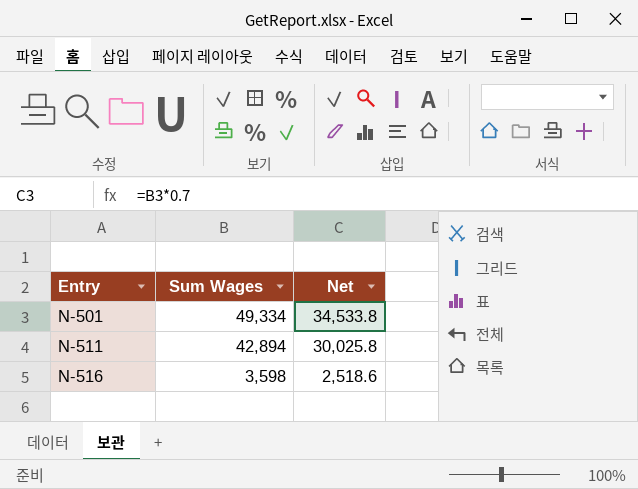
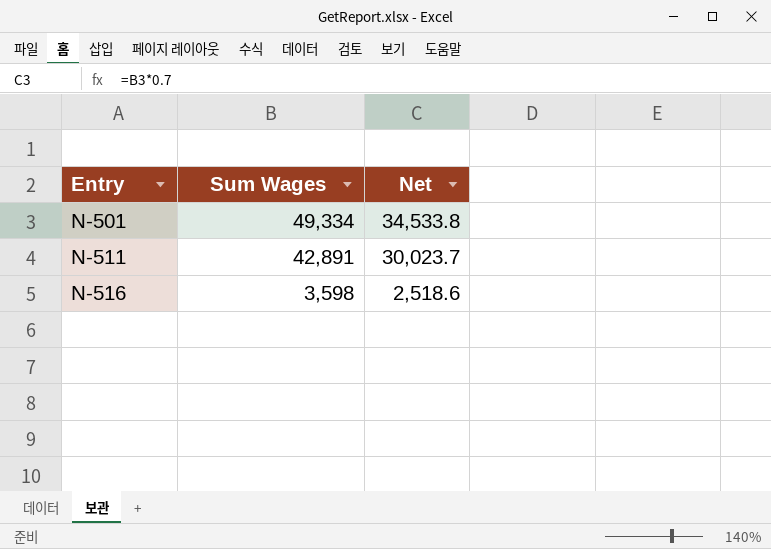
N-511 | Sum Wages: 42,894 -> 42,891
N-511 | Net: 30,025.8 -> 30,023.7

